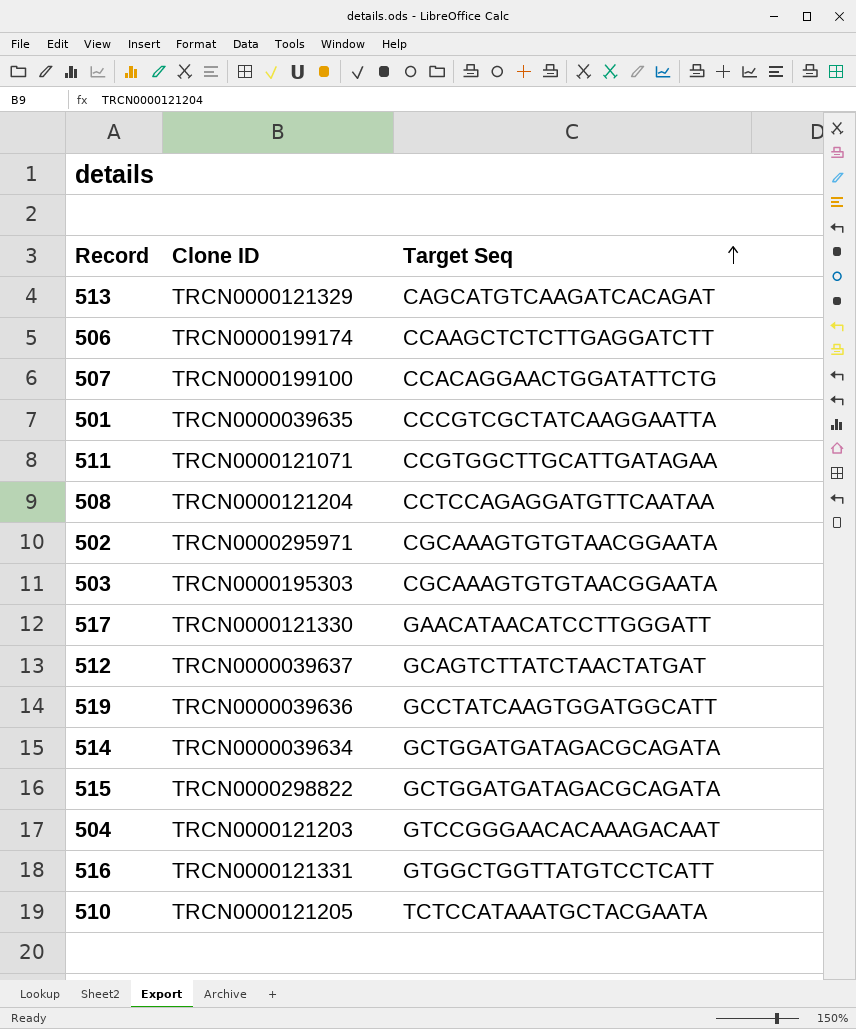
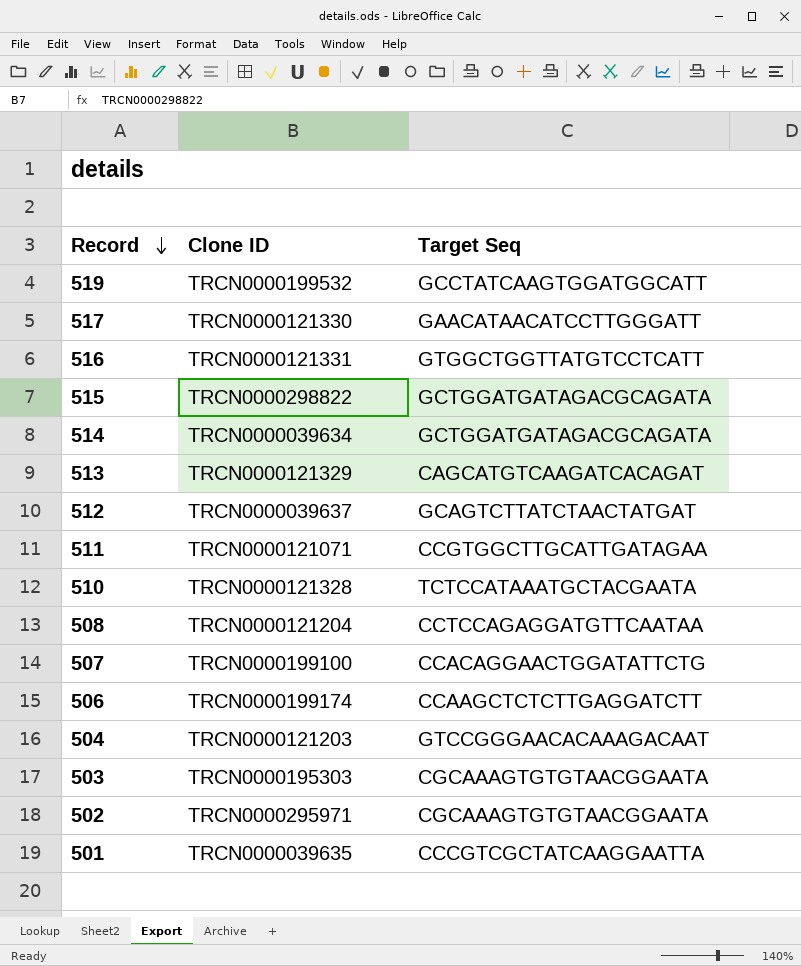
row order: Target Seq ascending -> Record descending
519 | Clone ID: TRCN0000039636 -> TRCN0000199532
510 | Clone ID: TRCN0000121205 -> TRCN0000121328

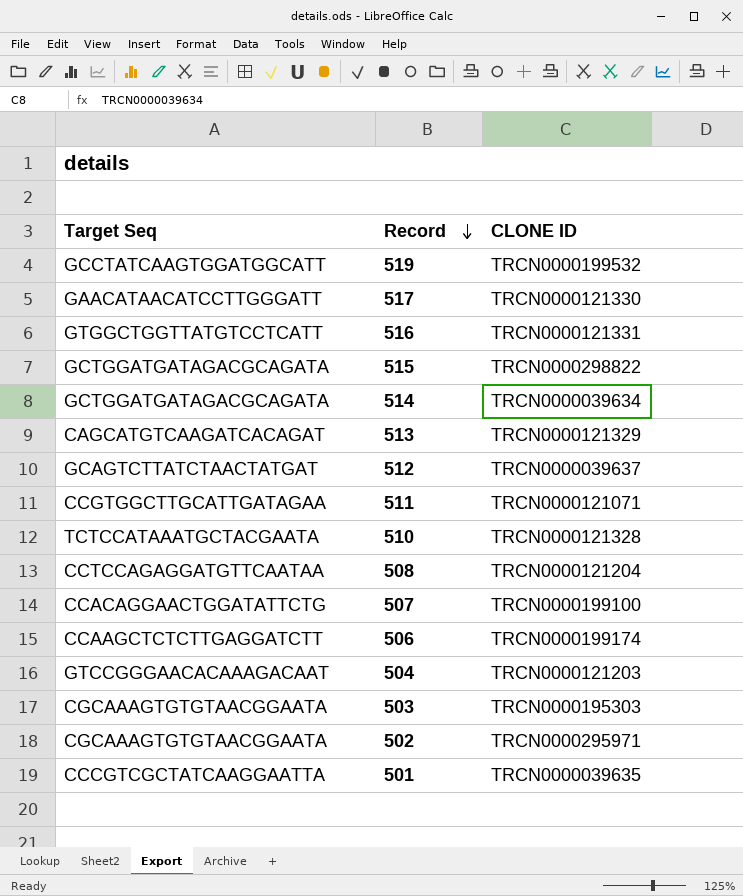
column Target Seq | position: 3 -> 1
column name: Clone ID -> CLONE ID

